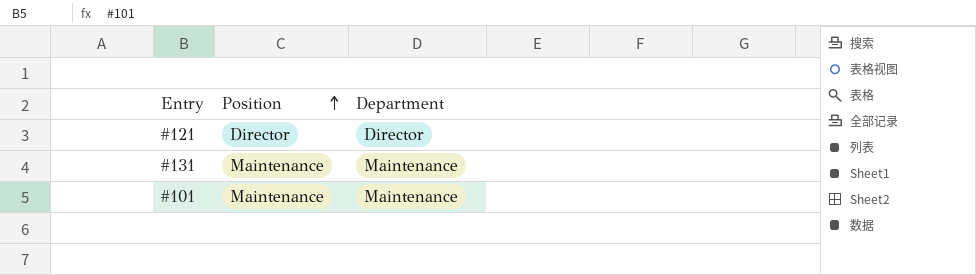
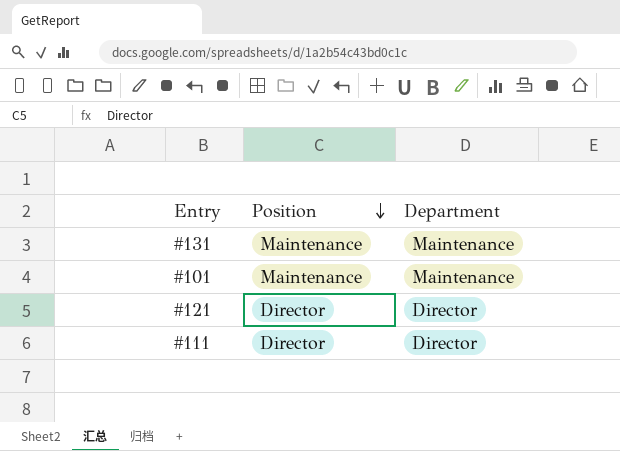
row order: Position ascending -> Position descending
row #111: none -> Director | Director

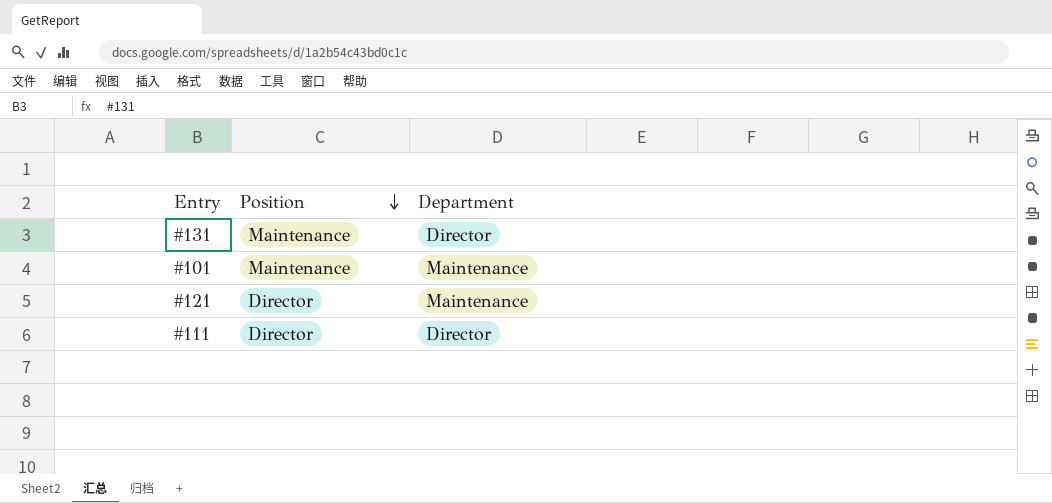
#131 | Department: Maintenance -> Director
#121 | Department: Director -> Maintenance

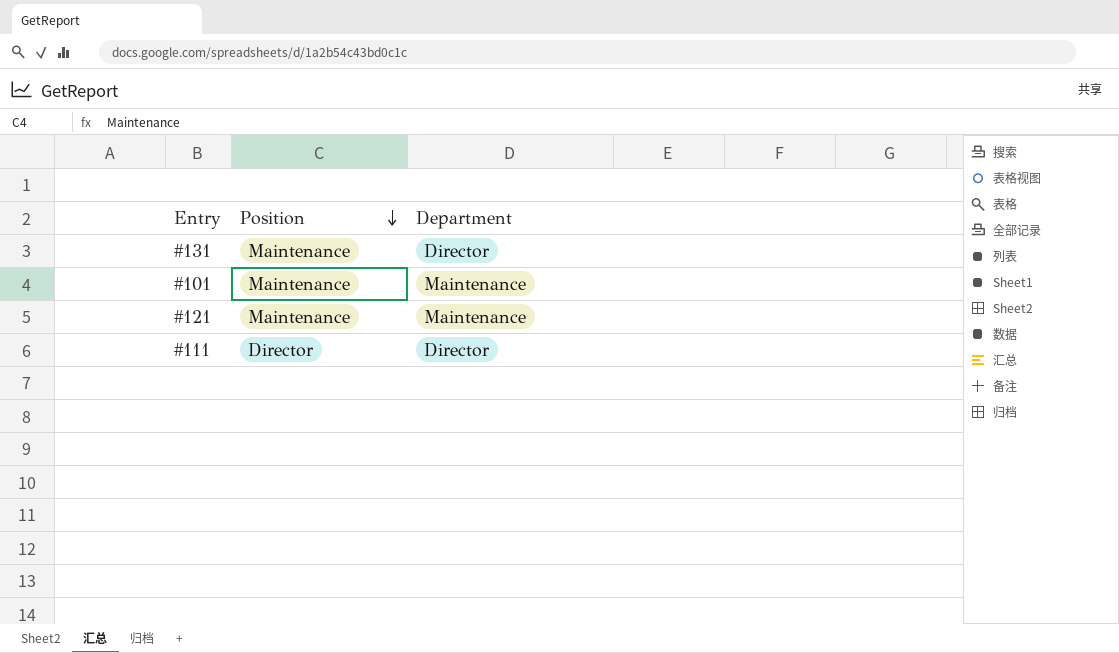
#121 | Position: Director -> Maintenance

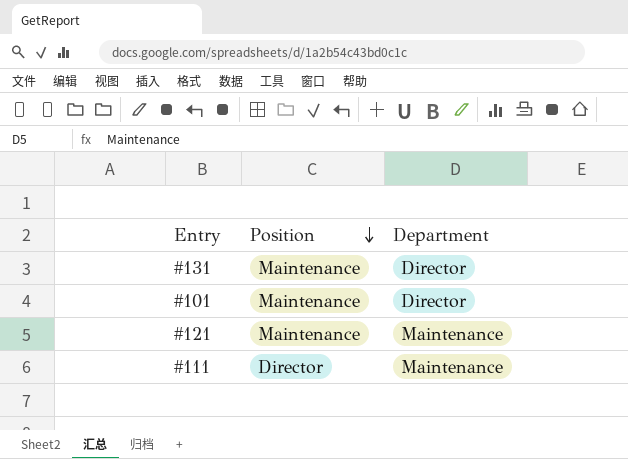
#101 | Department: Maintenance -> Director
#111 | Department: Director -> Maintenance

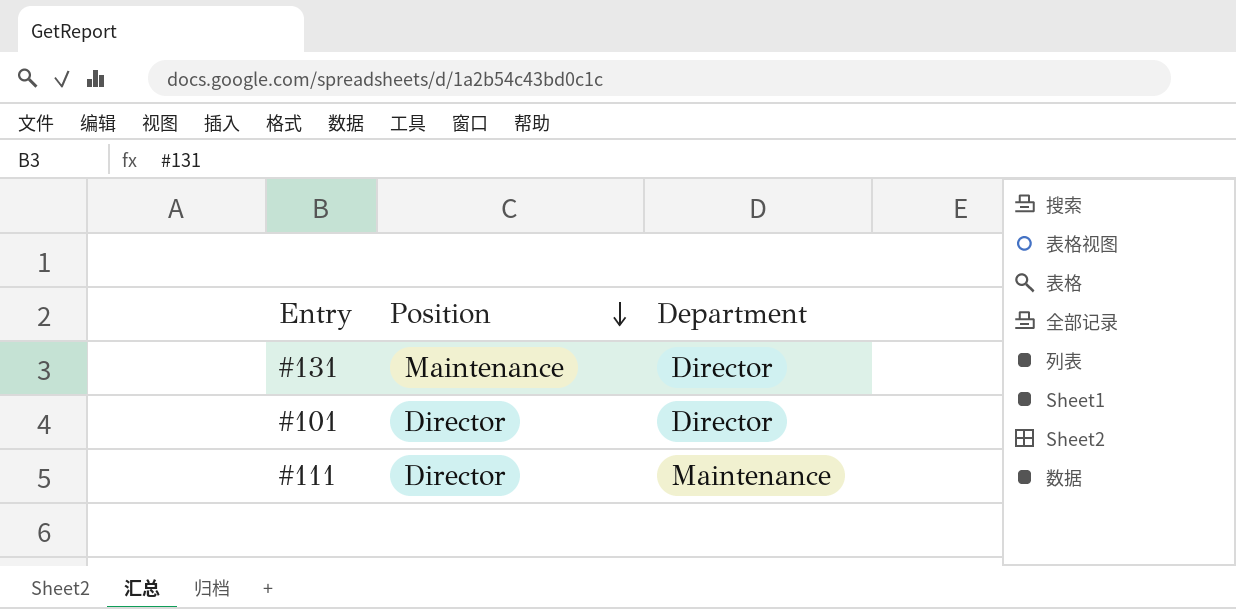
row #121: Maintenance | Maintenance -> none
#101 | Position: Maintenance -> Director

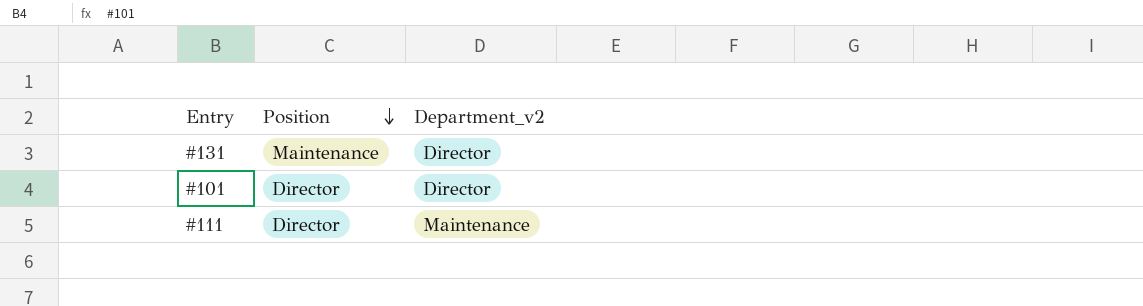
column name: Department -> Department_v2

